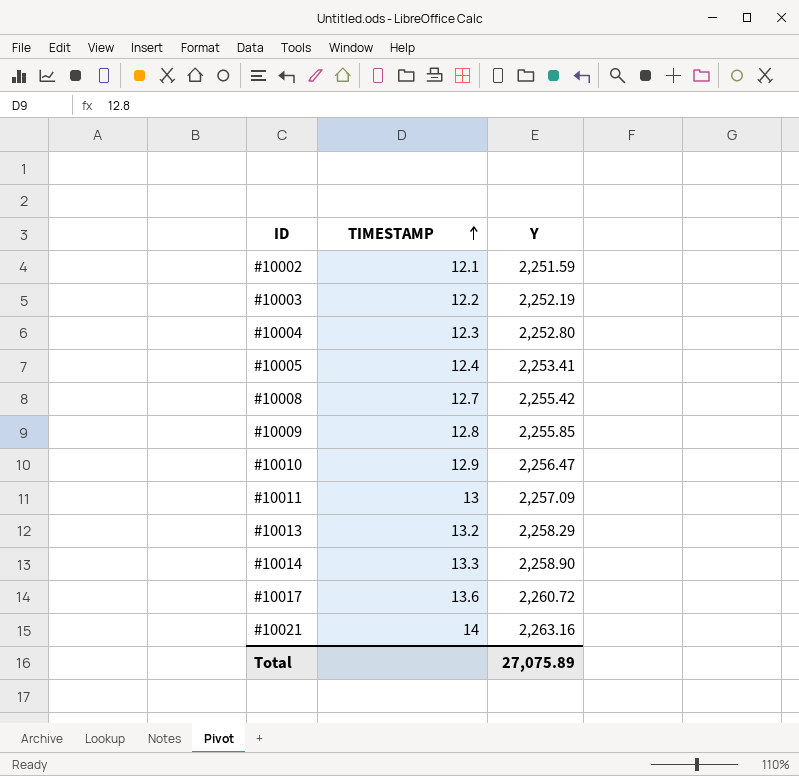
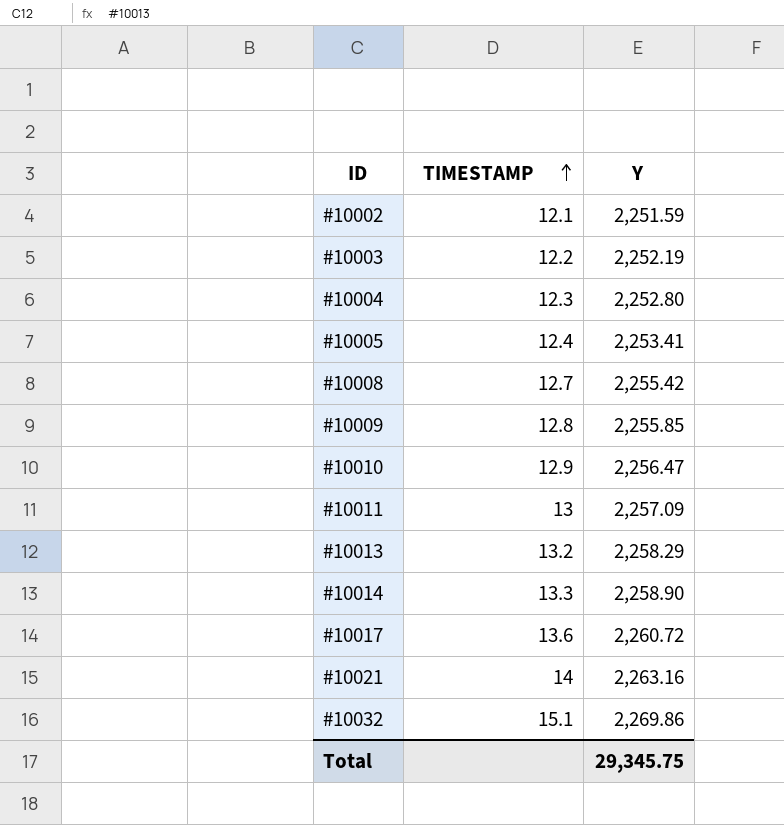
row #10032: none -> 15.1 | 2,269.86
Total | Y: 27,075.89 -> 29,345.75

